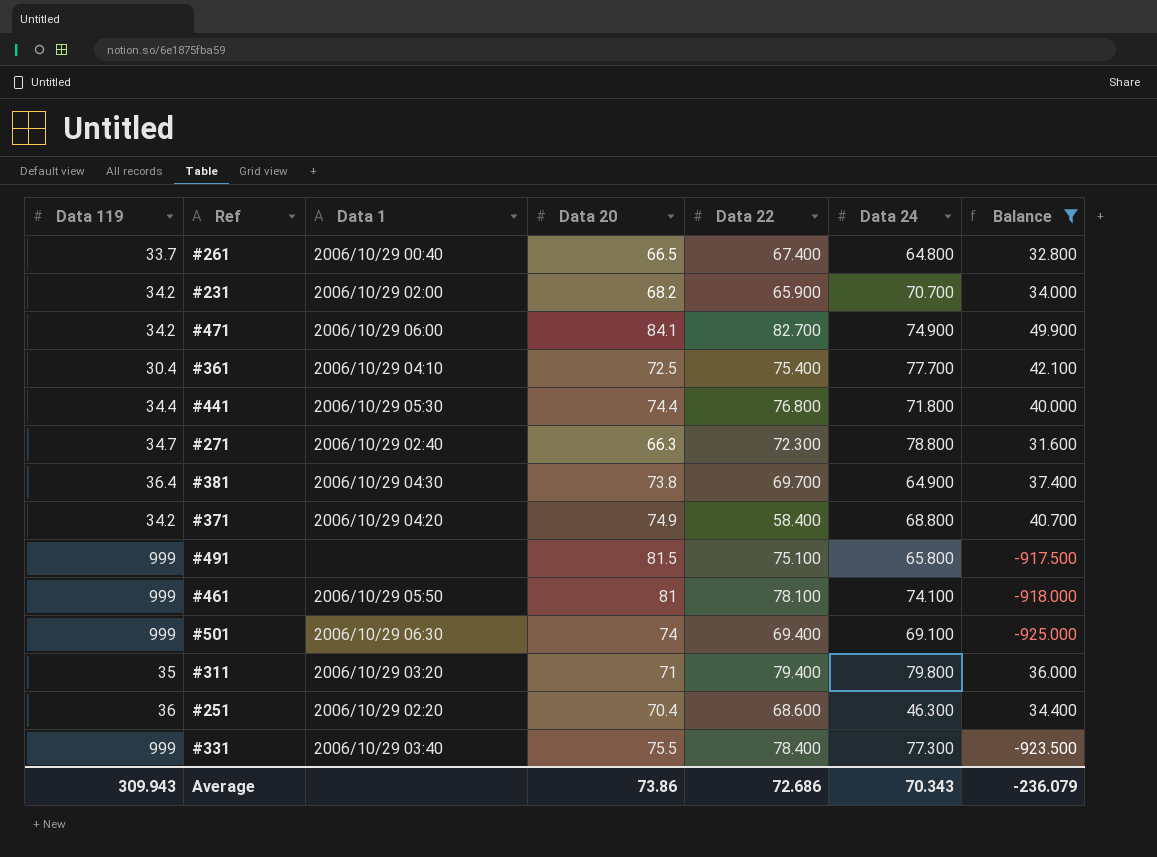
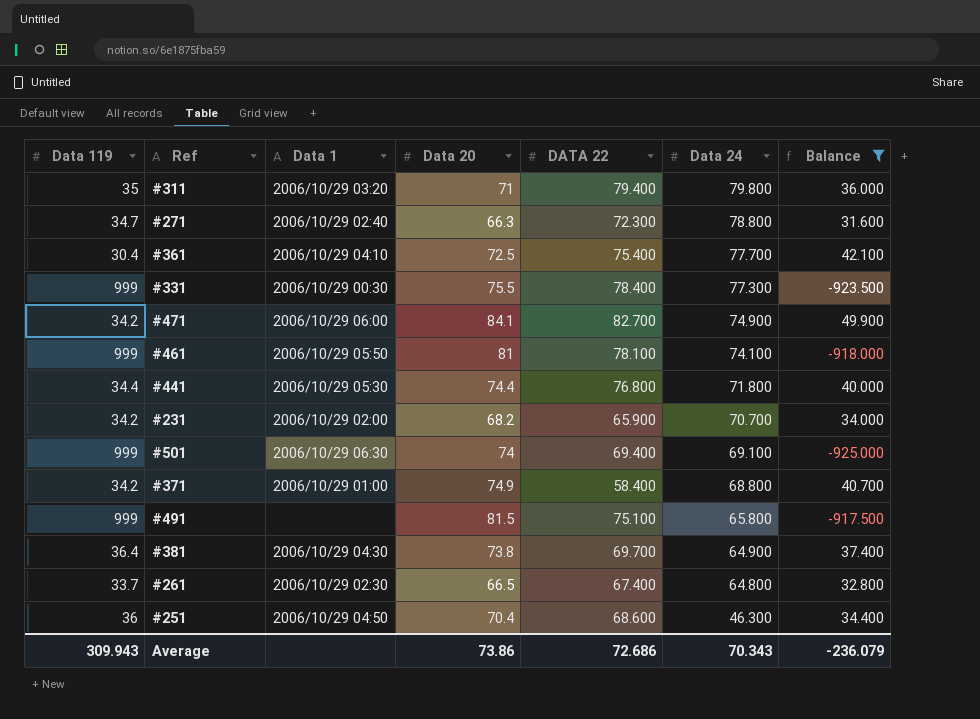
row order: none -> Data 24 descending
column name: Data 22 -> DATA 22
#331 | Data 1: 2006/10/29 03:40 -> 2006/10/29 00:30
#371 | Data 1: 2006/10/29 04:20 -> 2006/10/29 01:00
#261 | Data 1: 2006/10/29 00:40 -> 2006/10/29 02:30
#251 | Data 1: 2006/10/29 02:20 -> 2006/10/29 04:50

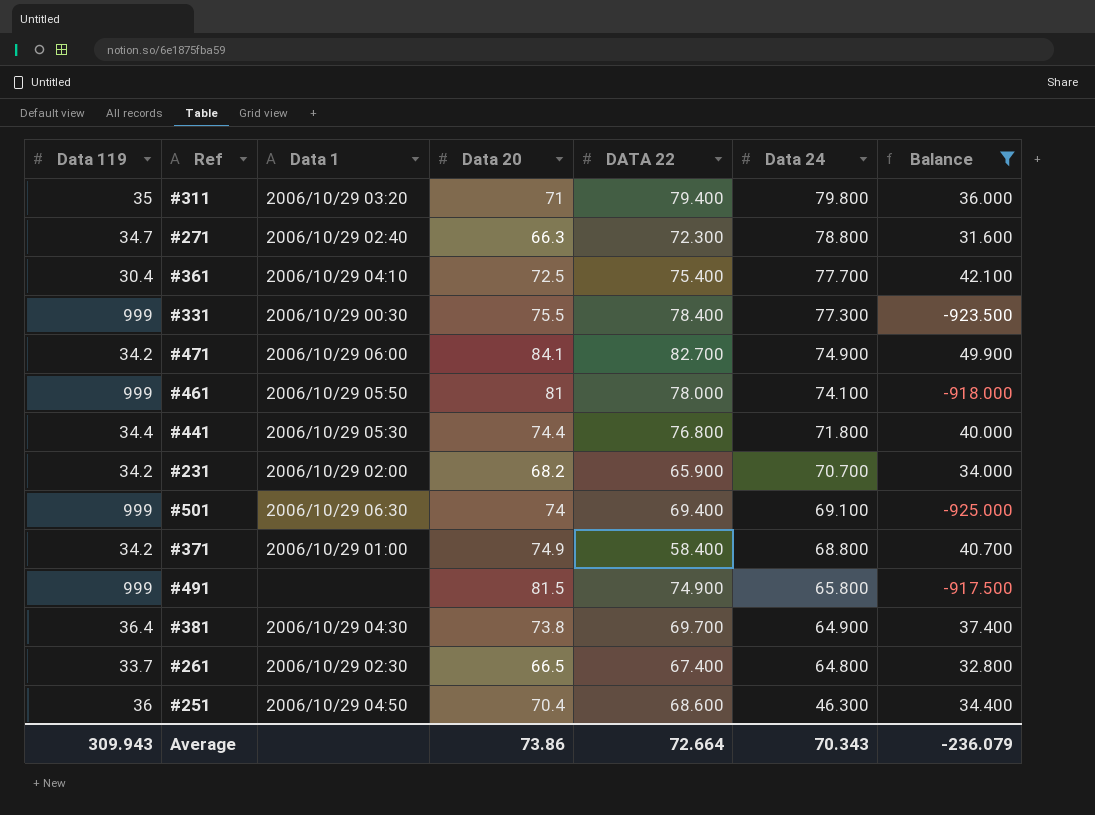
#461 | DATA 22: 78.100 -> 78.000
#491 | DATA 22: 75.100 -> 74.900
Average | DATA 22: 72.686 -> 72.664

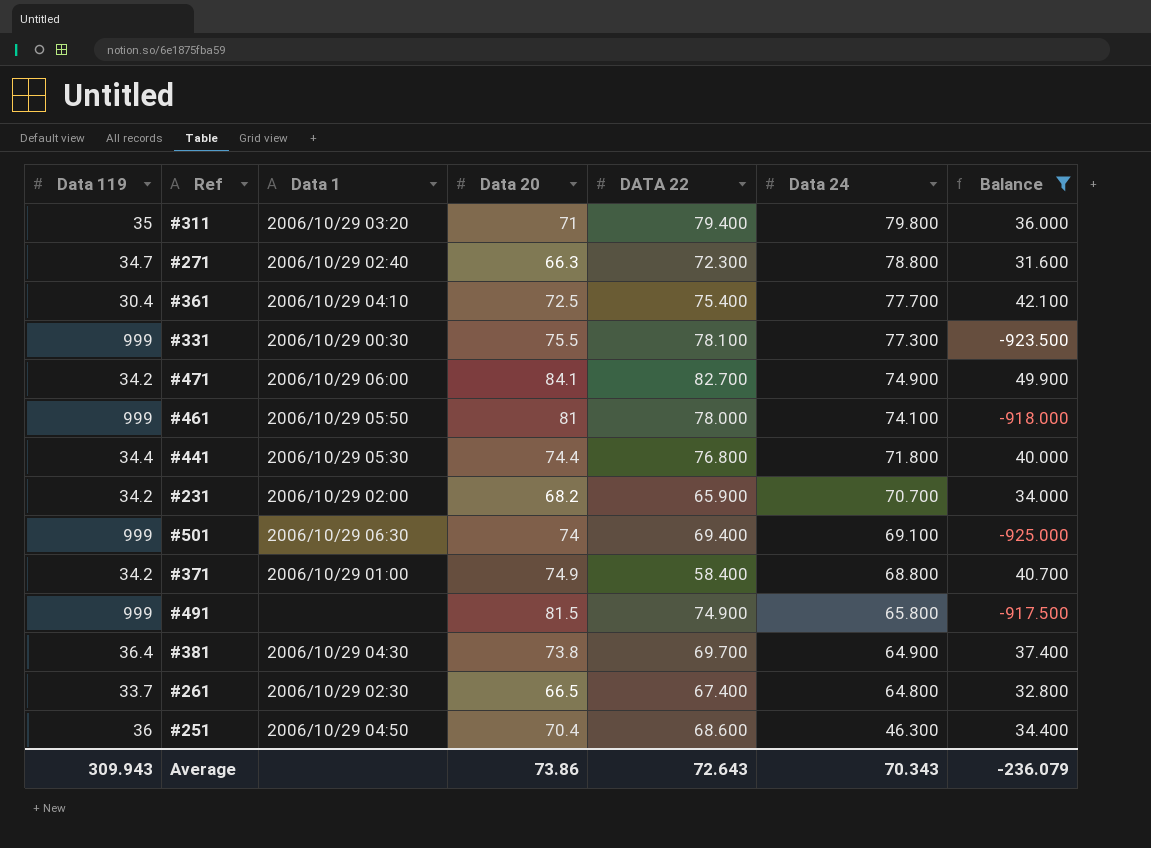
#331 | DATA 22: 78.400 -> 78.100
Average | DATA 22: 72.664 -> 72.643

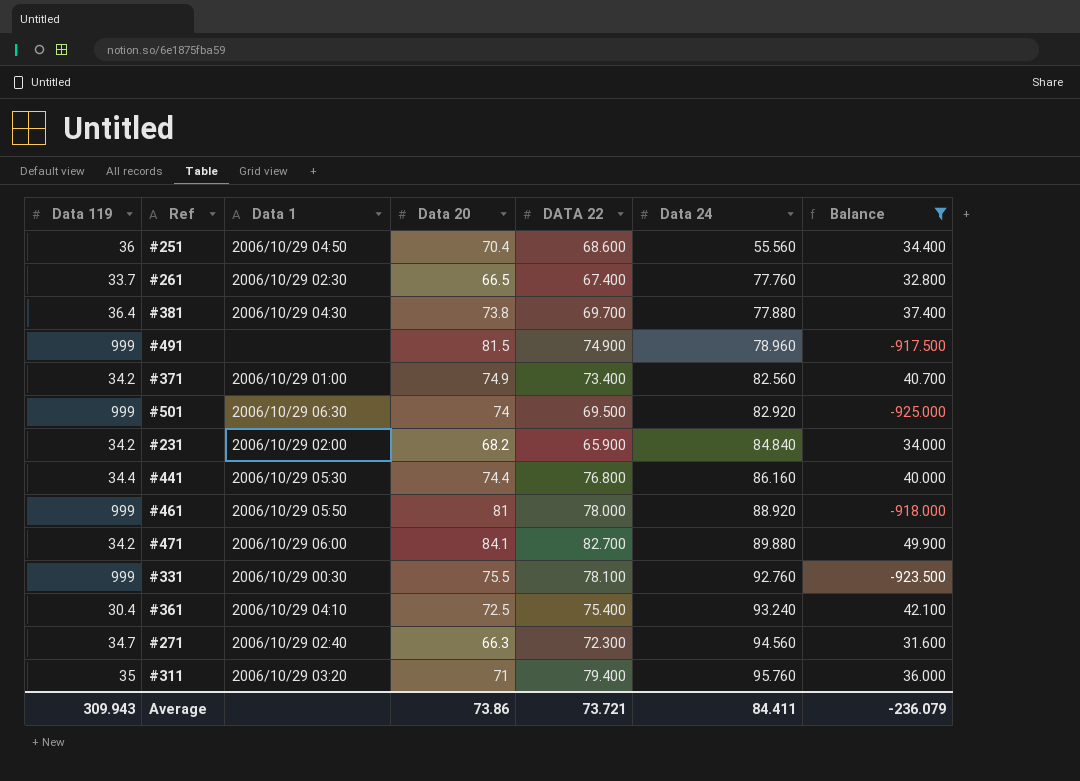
row order: Data 24 descending -> Data 24 ascending
#251 | Data 24: 46.300 -> 55.560
#261 | Data 24: 64.800 -> 77.760
#381 | Data 24: 64.900 -> 77.880
#491 | Data 24: 65.800 -> 78.960
#371 | DATA 22: 58.400 -> 73.400
#371 | Data 24: 68.800 -> 82.560
#501 | DATA 22: 69.400 -> 69.500
#501 | Data 24: 69.100 -> 82.920
#231 | Data 24: 70.700 -> 84.840
#441 | Data 24: 71.800 -> 86.160
#461 | Data 24: 74.100 -> 88.920
#471 | Data 24: 74.900 -> 89.880
#331 | Data 24: 77.300 -> 92.760
#361 | Data 24: 77.700 -> 93.240
#271 | Data 24: 78.800 -> 94.560
#311 | Data 24: 79.800 -> 95.760
Average | DATA 22: 72.643 -> 73.721
Average | Data 24: 70.343 -> 84.411

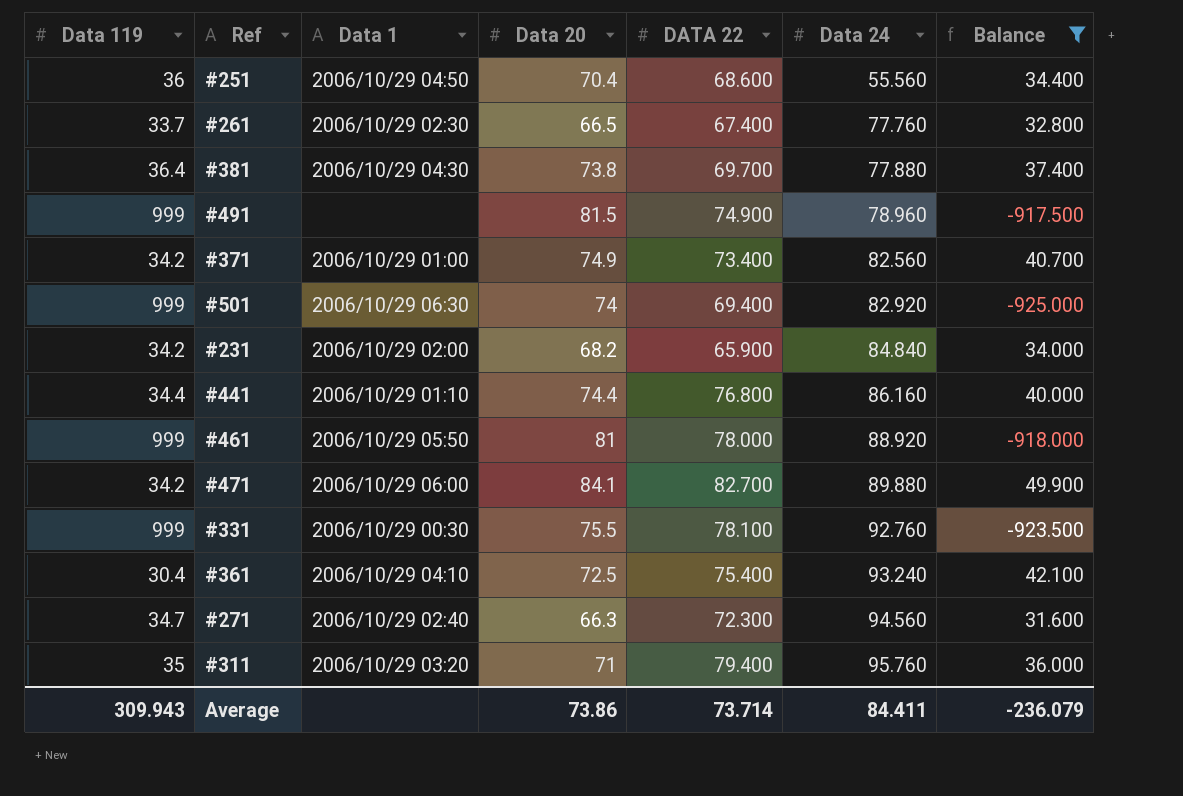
#501 | DATA 22: 69.500 -> 69.400
#441 | Data 1: 2006/10/29 05:30 -> 2006/10/29 01:10
Average | DATA 22: 73.721 -> 73.714

